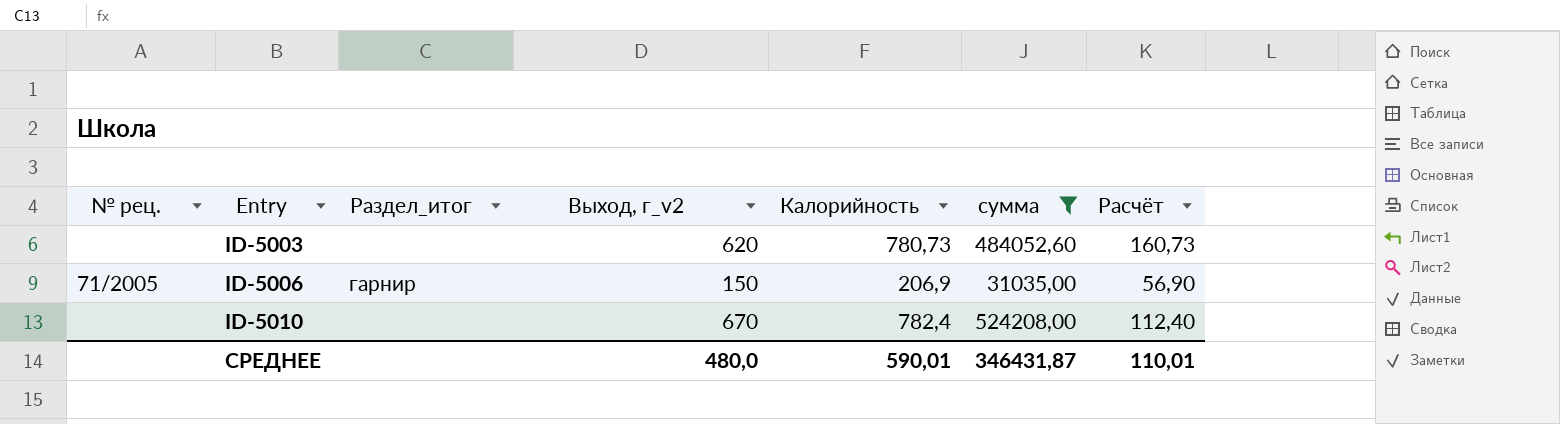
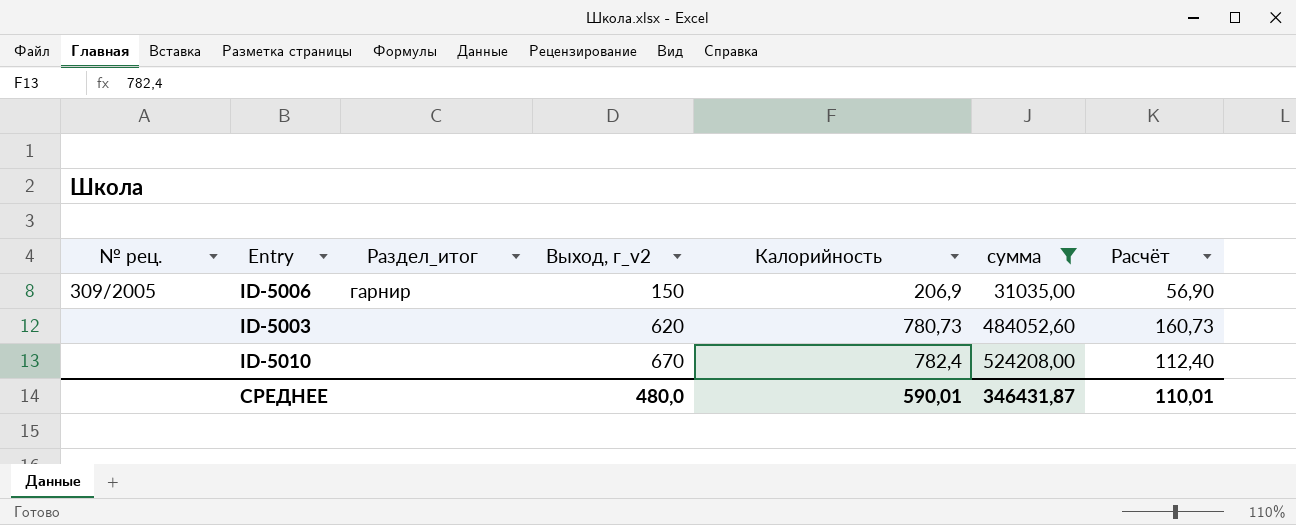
row order: Entry ascending -> Выход, г_v2 ascending
ID-5006 | № рец.: 71/2005 -> 309/2005

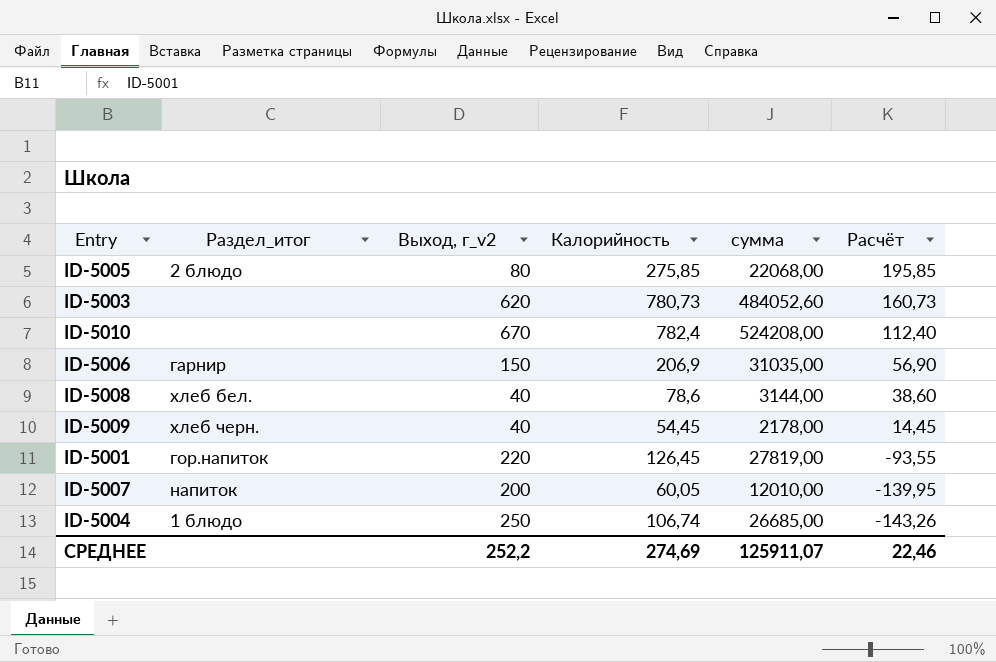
filter: сумма >= 31035,00 -> none
row order: Выход, г_v2 ascending -> Расчёт descending
column № рец. | position: 1 -> none
СРЕДНЕЕ | Выход, г_v2: 480,0 -> 252,2
СРЕДНЕЕ | Калорийность: 590,01 -> 274,69
СРЕДНЕЕ | сумма: 346431,87 -> 125911,07
СРЕДНЕЕ | Расчёт: 110,01 -> 22,46

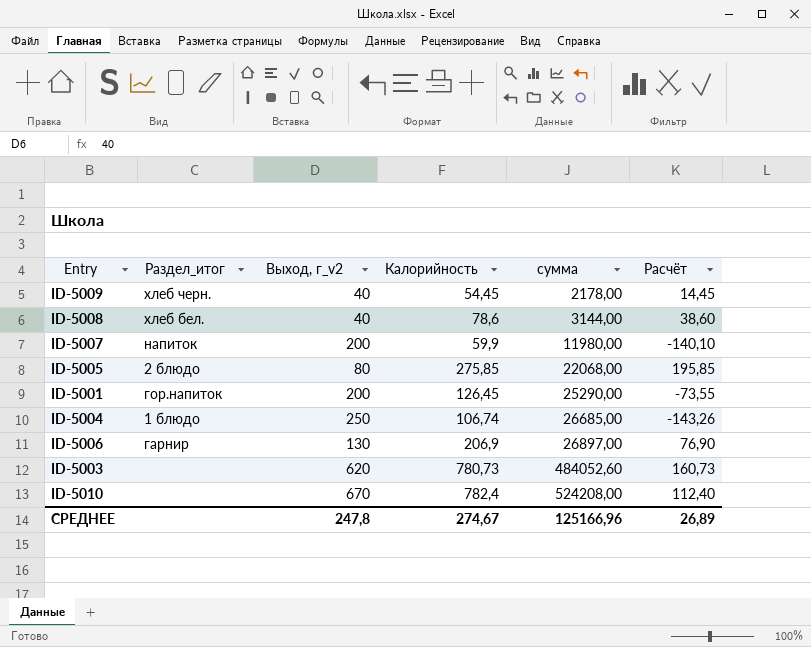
row order: Расчёт descending -> сумма ascending
ID-5007 | Калорийность: 60,05 -> 59,9
ID-5007 | сумма: 12010,00 -> 11980,00
ID-5007 | Расчёт: -139,95 -> -140,10
ID-5001 | Выход, г_v2: 220 -> 200
ID-5001 | сумма: 27819,00 -> 25290,00
ID-5001 | Расчёт: -93,55 -> -73,55
ID-5006 | Выход, г_v2: 150 -> 130
ID-5006 | сумма: 31035,00 -> 26897,00
ID-5006 | Расчёт: 56,90 -> 76,90
СРЕДНЕЕ | Выход, г_v2: 252,2 -> 247,8
СРЕДНЕЕ | Калорийность: 274,69 -> 274,67
СРЕДНЕЕ | сумма: 125911,07 -> 125166,96
СРЕДНЕЕ | Расчёт: 22,46 -> 26,89

